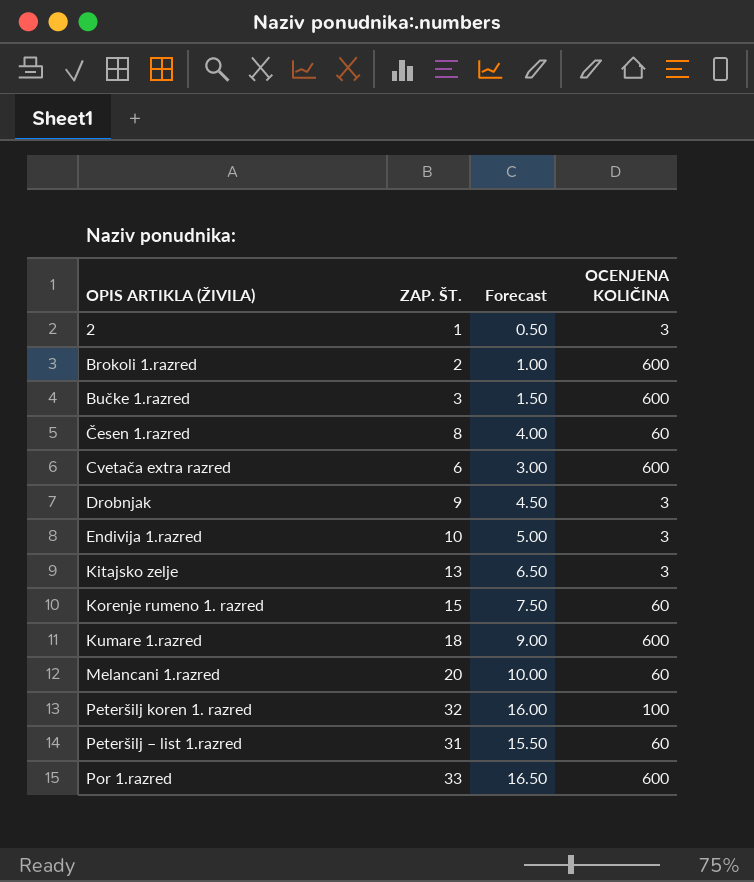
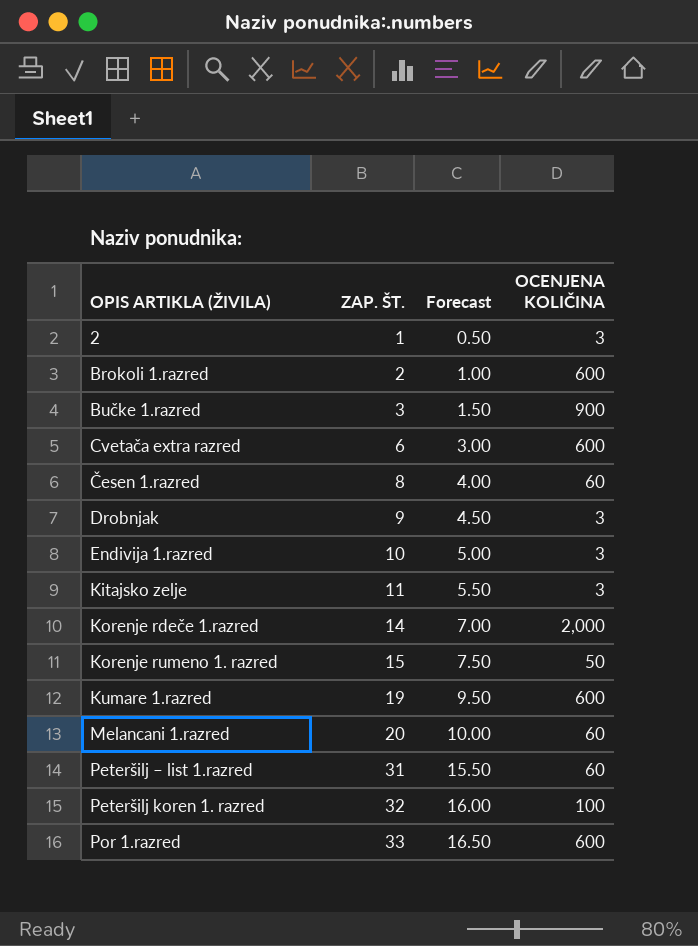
row order: OPIS ARTIKLA (ŽIVILA) ascending -> ZAP. ŠT. ascending
Bučke 1.razred | OCENJENA KOLIČINA: 600 -> 900
Kitajsko zelje | ZAP. ŠT.: 13 -> 11
Kitajsko zelje | Forecast: 6.50 -> 5.50
row Korenje rdeče 1.razred: none -> 14 | 7.00 | 2,000
Korenje rumeno 1. razred | OCENJENA KOLIČINA: 60 -> 50
Kumare 1.razred | ZAP. ŠT.: 18 -> 19
Kumare 1.razred | Forecast: 9.00 -> 9.50

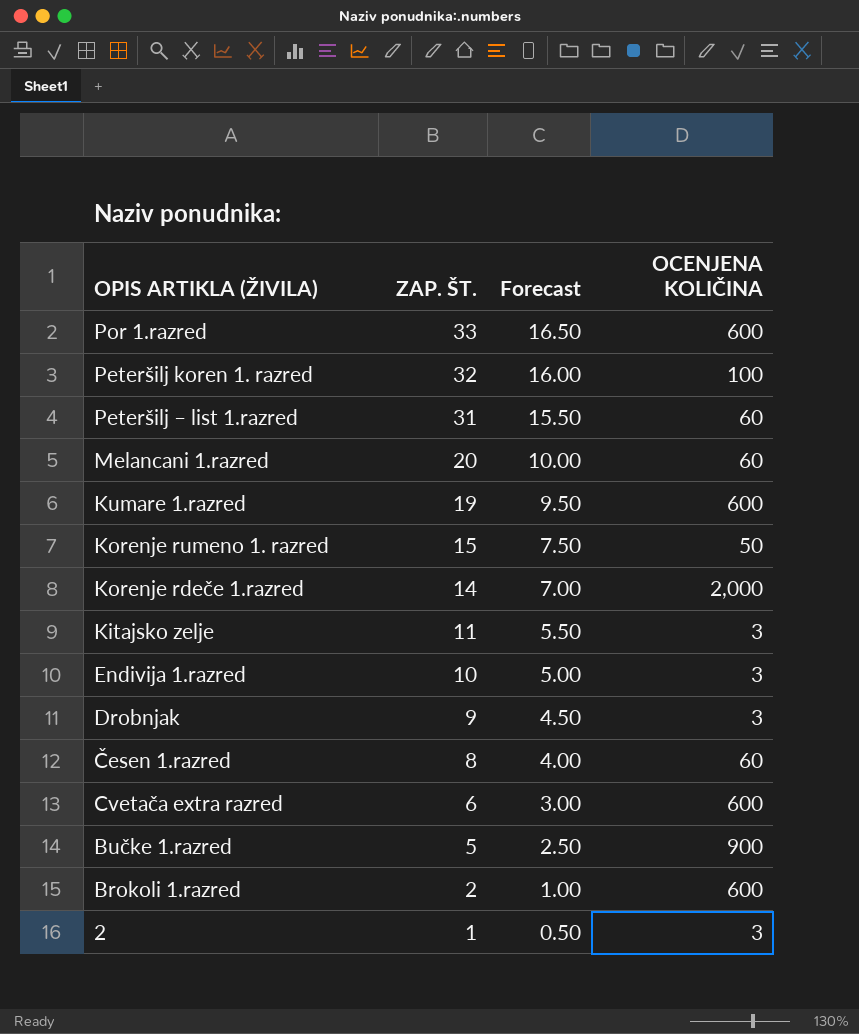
row order: ZAP. ŠT. ascending -> ZAP. ŠT. descending
Bučke 1.razred | ZAP. ŠT.: 3 -> 5
Bučke 1.razred | Forecast: 1.50 -> 2.50

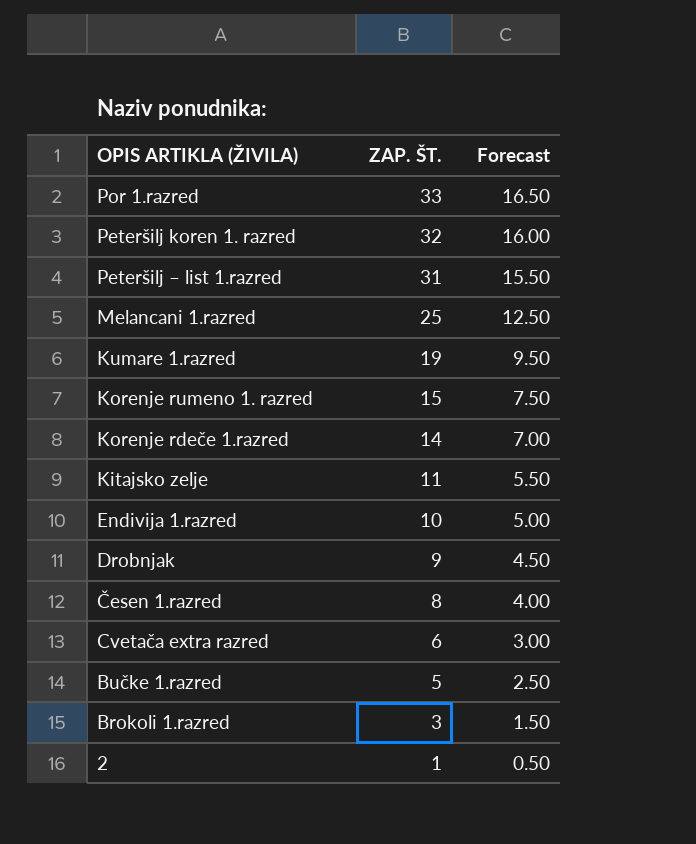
column OCENJENA KOLIČINA | position: 4 -> none
Melancani 1.razred | ZAP. ŠT.: 20 -> 25
Melancani 1.razred | Forecast: 10.00 -> 12.50
Brokoli 1.razred | ZAP. ŠT.: 2 -> 3
Brokoli 1.razred | Forecast: 1.00 -> 1.50

